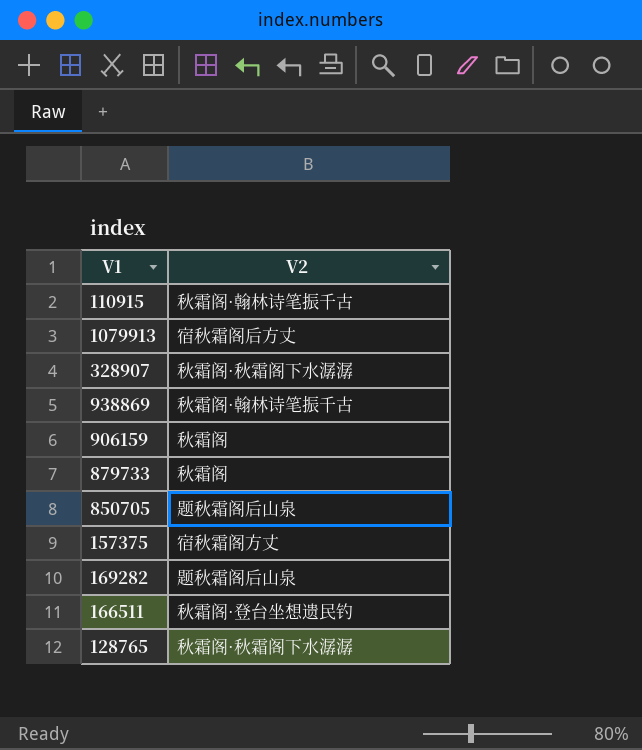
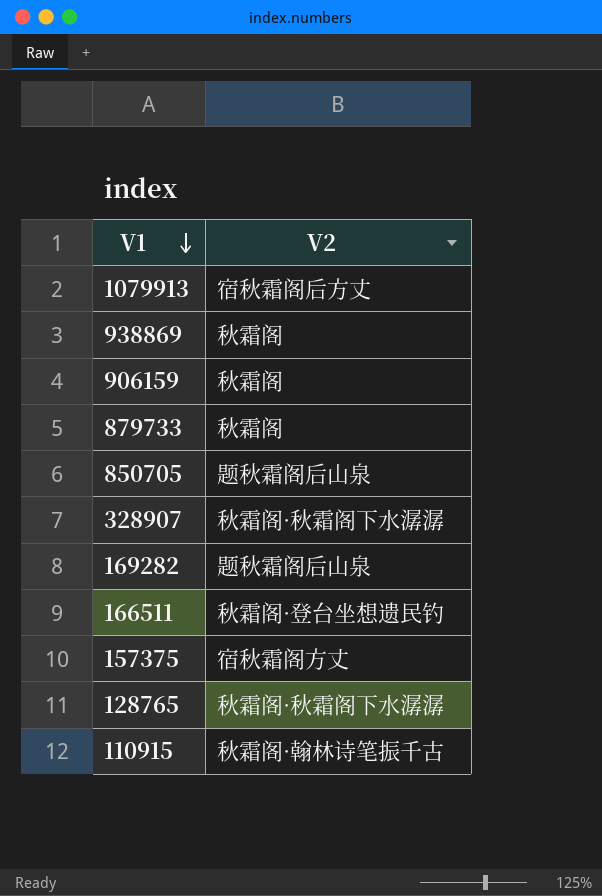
row order: none -> V1 descending
938869 | V2: 秋霜阁·翰林诗笔振千古 -> 秋霜阁

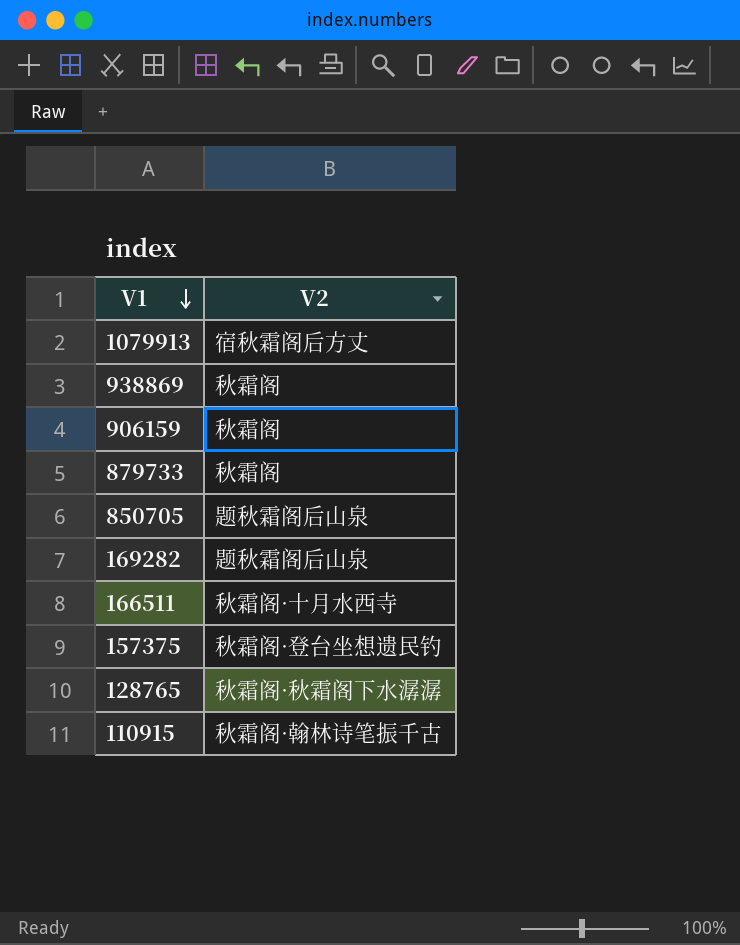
row 328907: 秋霜阁·秋霜阁下水潺潺 -> none
166511 | V2: 秋霜阁·登台坐想遗民钓 -> 秋霜阁·十月水西寺
157375 | V2: 宿秋霜阁方丈 -> 秋霜阁·登台坐想遗民钓

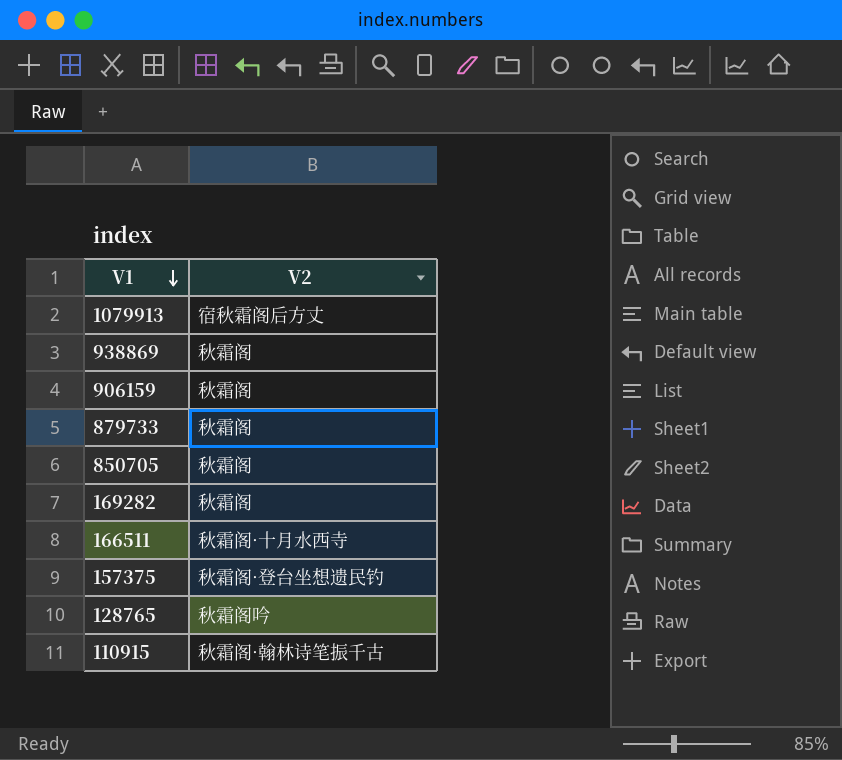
850705 | V2: 题秋霜阁后山泉 -> 秋霜阁
169282 | V2: 题秋霜阁后山泉 -> 秋霜阁
128765 | V2: 秋霜阁·秋霜阁下水潺潺 -> 秋霜阁吟

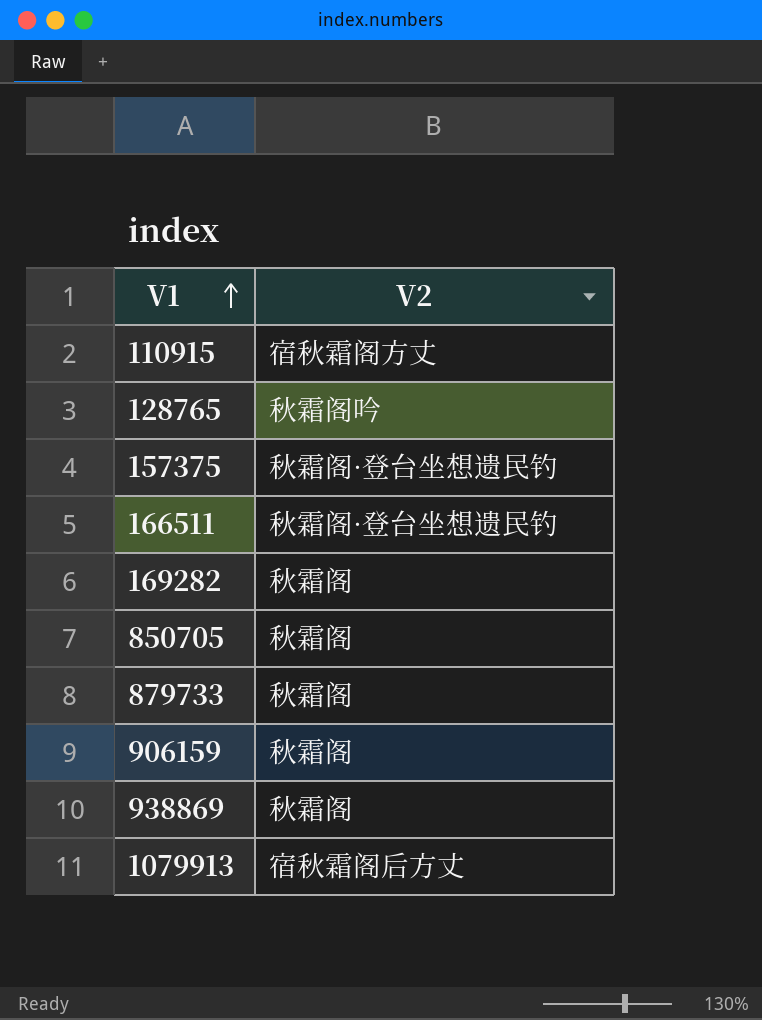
row order: V1 descending -> V1 ascending
110915 | V2: 秋霜阁·翰林诗笔振千古 -> 宿秋霜阁方丈
166511 | V2: 秋霜阁·十月水西寺 -> 秋霜阁·登台坐想遗民钓

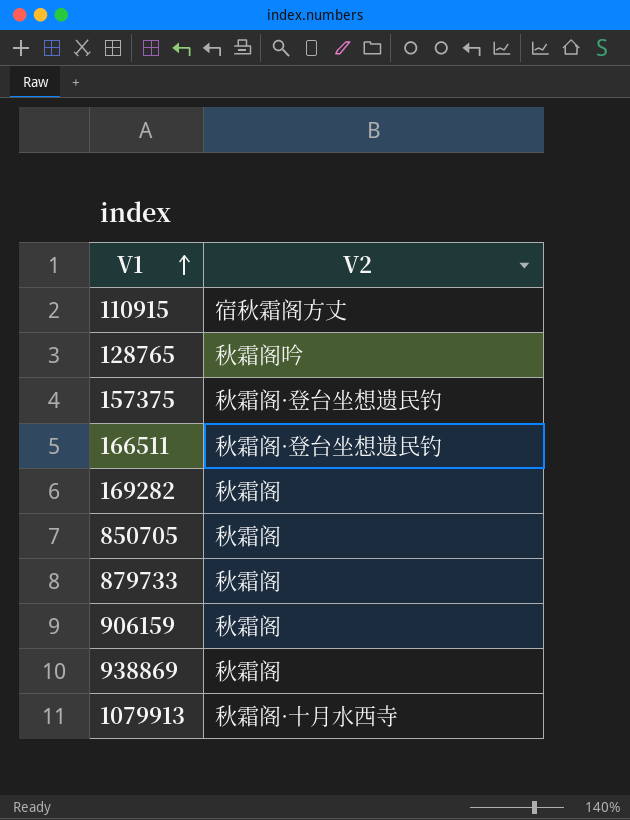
1079913 | V2: 宿秋霜阁后方丈 -> 秋霜阁·十月水西寺

